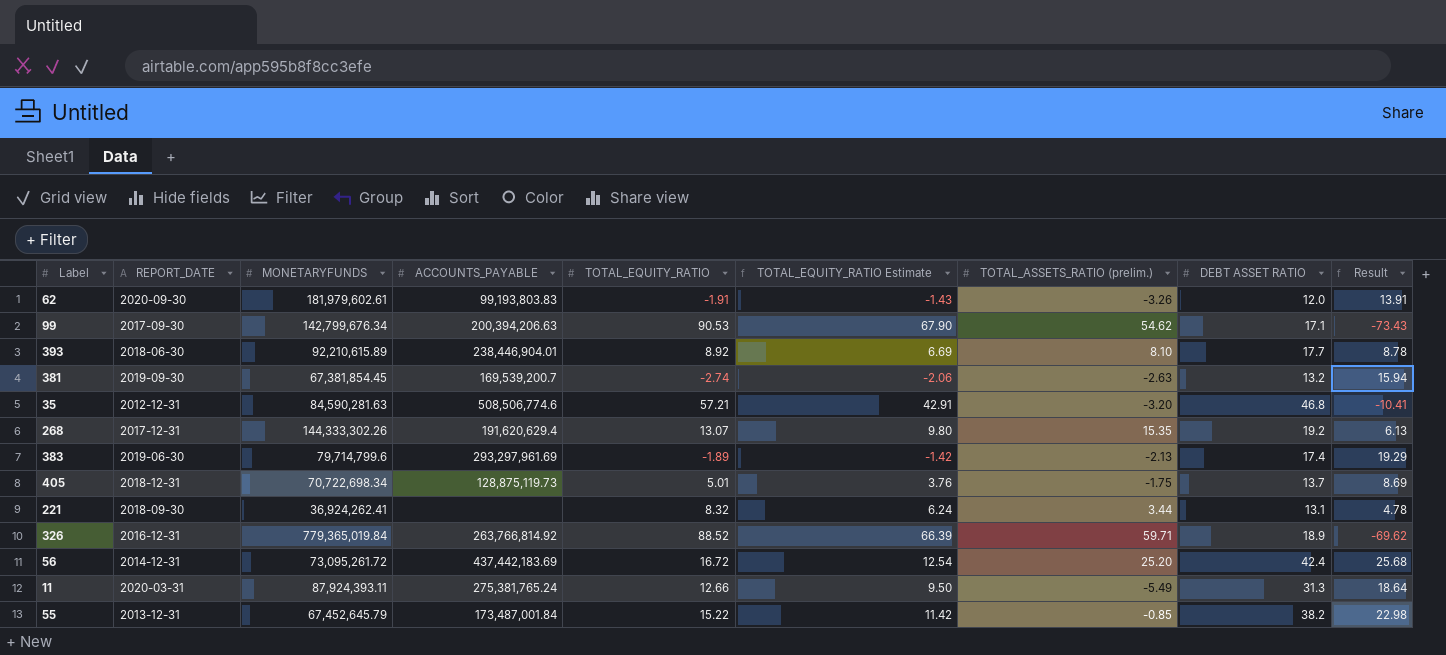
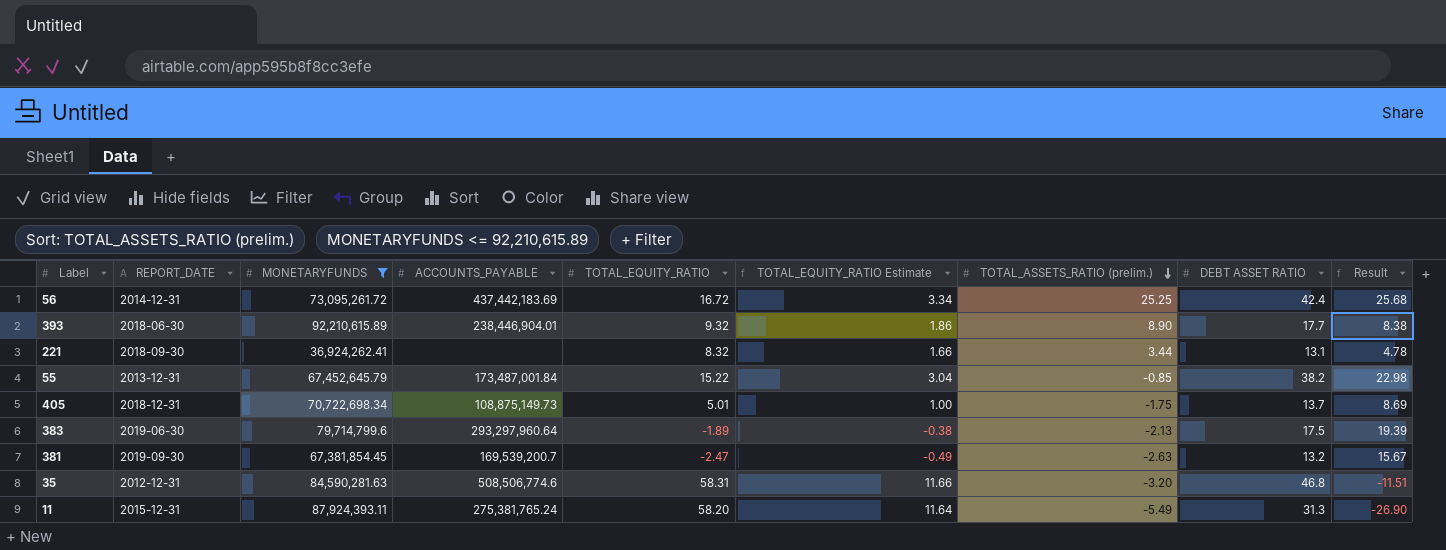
filter: none -> MONETARYFUNDS <= 92,210,615.89
row order: none -> TOTAL_ASSETS_RATIO (prelim.) descending
column TOTAL_EQUITY_RATIO Estimate | formula: [TOTAL_EQUITY_RATIO] * 0.75 -> [TOTAL_EQUITY_RATIO] * 0.2
56 | TOTAL_ASSETS_RATIO (prelim.): 25.20 -> 25.25
393 | TOTAL_EQUITY_RATIO: 8.92 -> 9.32
393 | TOTAL_ASSETS_RATIO (prelim.): 8.10 -> 8.90
393 | Result: 8.78 -> 8.38
405 | ACCOUNTS_PAYABLE: 128,875,119.73 -> 108,875,149.73
383 | ACCOUNTS_PAYABLE: 293,297,961.69 -> 293,297,960.64
383 | DEBT ASSET RATIO: 17.4 -> 17.5
383 | Result: 19.29 -> 19.39
381 | TOTAL_EQUITY_RATIO: -2.74 -> -2.47
381 | Result: 15.94 -> 15.67
35 | TOTAL_EQUITY_RATIO: 57.21 -> 58.31
35 | Result: -10.41 -> -11.51
11 | REPORT_DATE: 2020-03-31 -> 2015-12-31
11 | TOTAL_EQUITY_RATIO: 12.66 -> 58.20
11 | Result: 18.64 -> -26.90

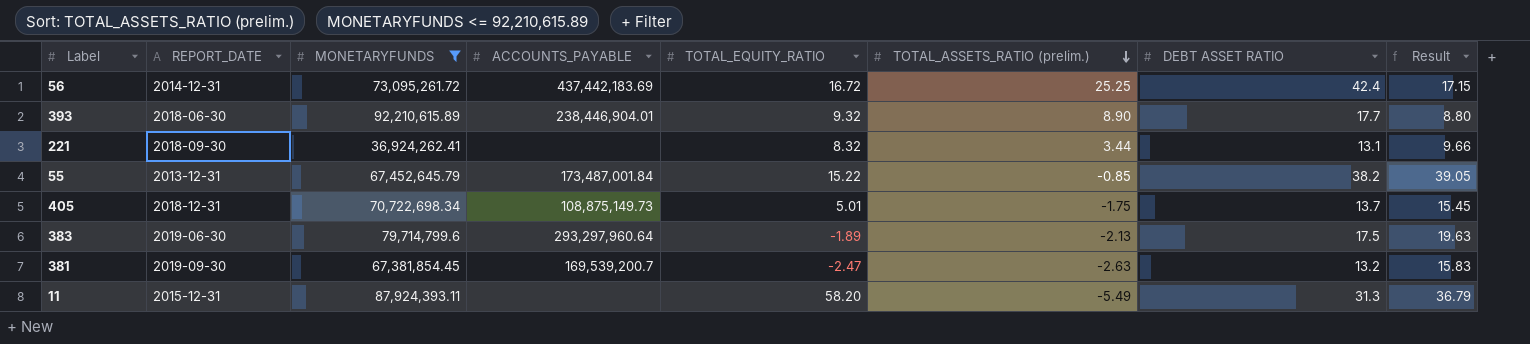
column TOTAL_EQUITY_RATIO Estimate | formula: [TOTAL_EQUITY_RATIO] * 0.2 -> none
column Result | formula: [DEBT ASSET RATIO] - [TOTAL_EQUITY_RATIO] -> [DEBT ASSET RATIO] - [TOTAL_ASSETS_RATIO (prelim.)]
row 35: 2012-12-31 | 84,590,281.63 | 508,506,774.6 | 58.31 | 11.66 | -3.20 | 46.8 | -11.51 -> none
11 | ACCOUNTS_PAYABLE: 275,381,765.24 -> none

